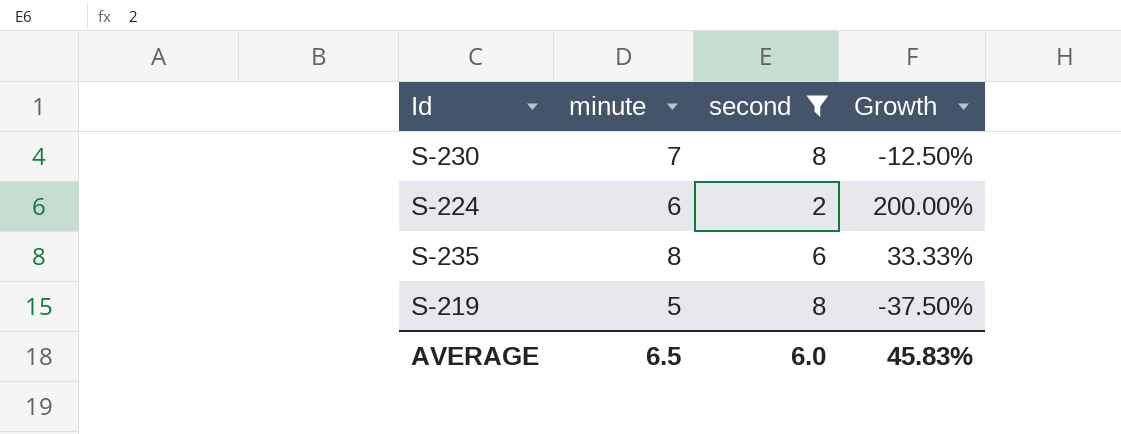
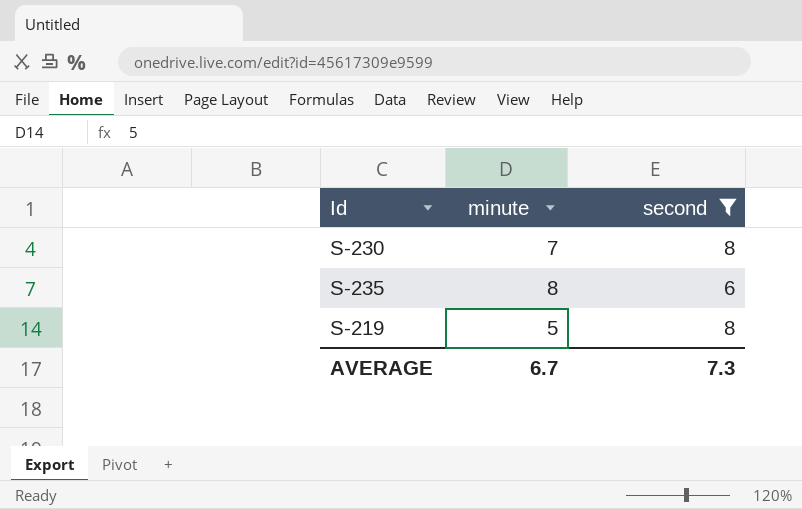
column Growth | formula: ([minute] - [second]) / [second] -> none
row S-224: 6 | 2 | 200.00% -> none
AVERAGE | minute: 6.5 -> 6.7
AVERAGE | second: 6.0 -> 7.3

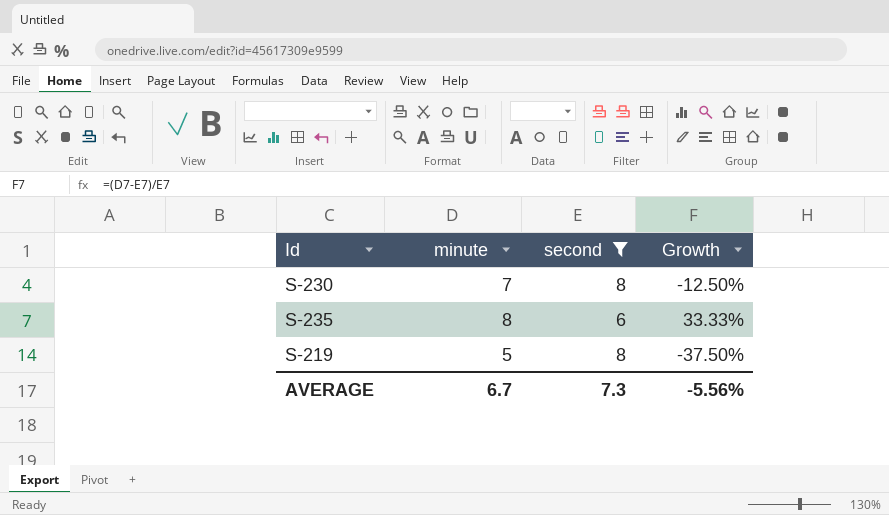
column Growth | formula: none -> ([minute] - [second]) / [second]

